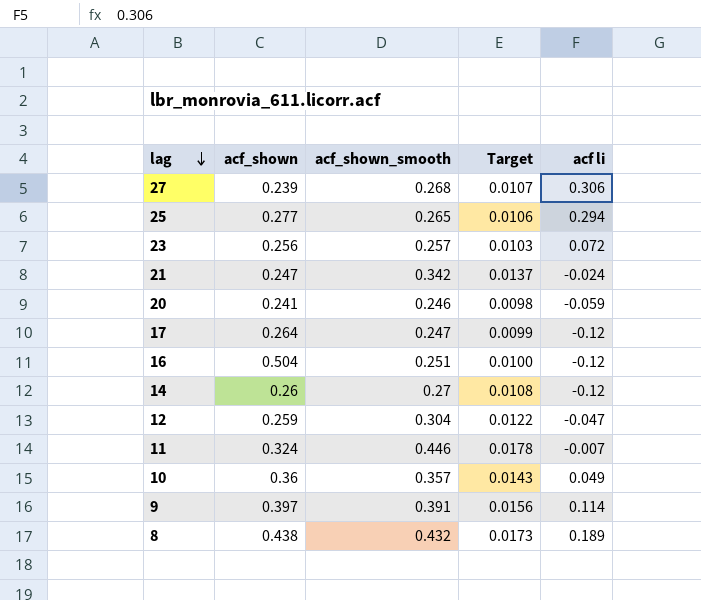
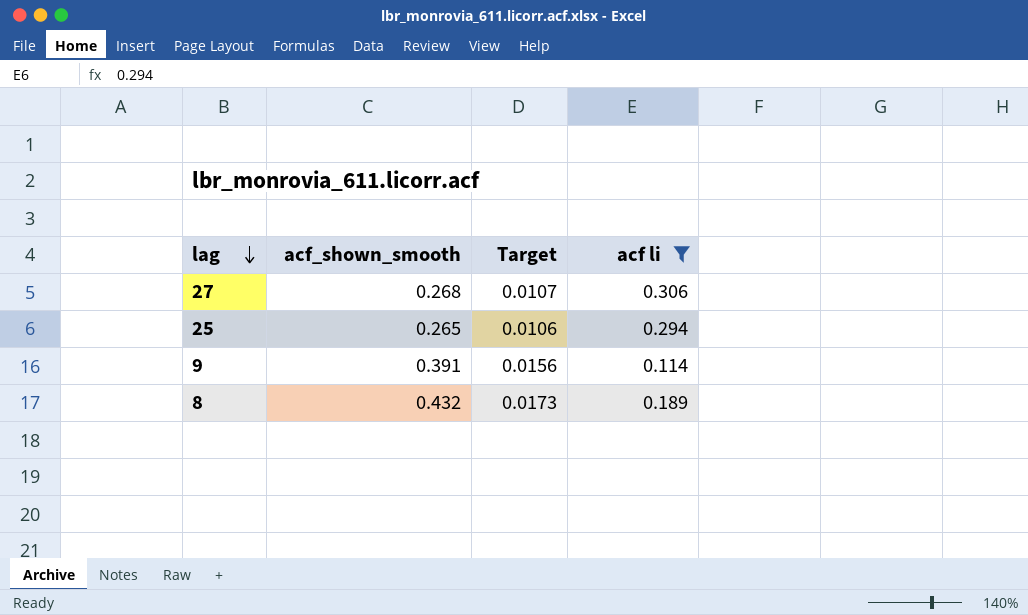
filter: none -> acf li >= 0.114
column acf_shown | position: 2 -> none

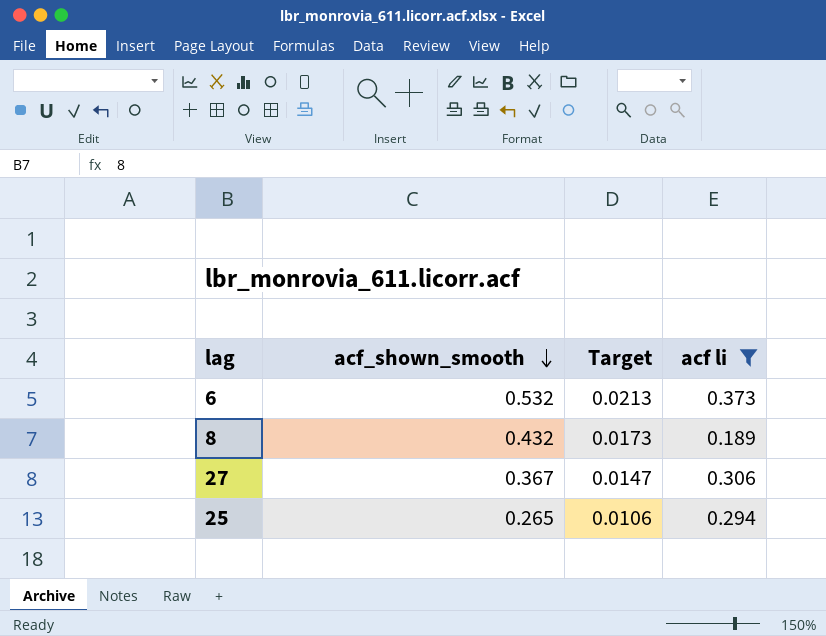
row order: lag descending -> acf_shown_smooth descending
row 9: 0.391 | 0.0156 | 0.114 -> none
row 6: none -> 0.532 | 0.0213 | 0.373
27 | acf_shown_smooth: 0.268 -> 0.367
27 | Target: 0.0107 -> 0.0147

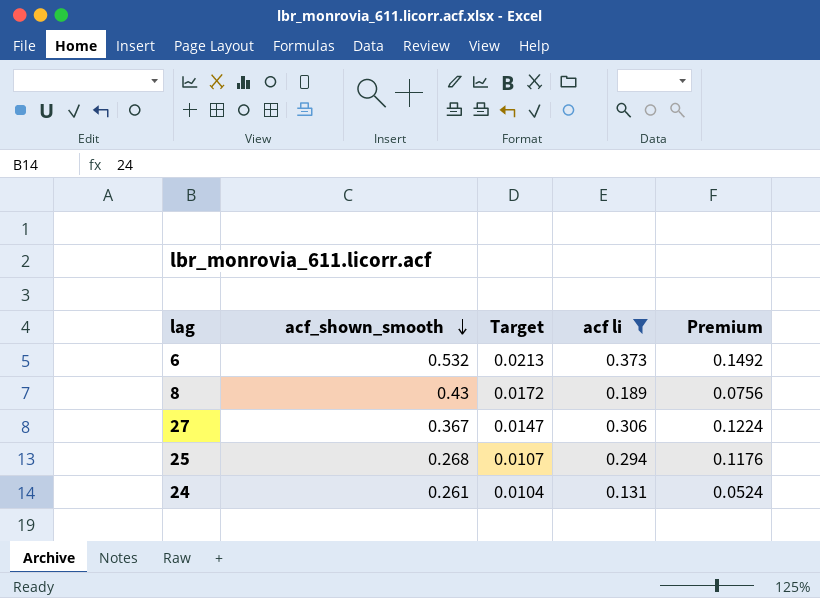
column Premium | formula: none -> [acf li] * 0.4
8 | acf_shown_smooth: 0.432 -> 0.43
8 | Target: 0.0173 -> 0.0172
25 | acf_shown_smooth: 0.265 -> 0.268
25 | Target: 0.0106 -> 0.0107
row 24: none -> 0.261 | 0.0104 | 0.131 | 0.0524

